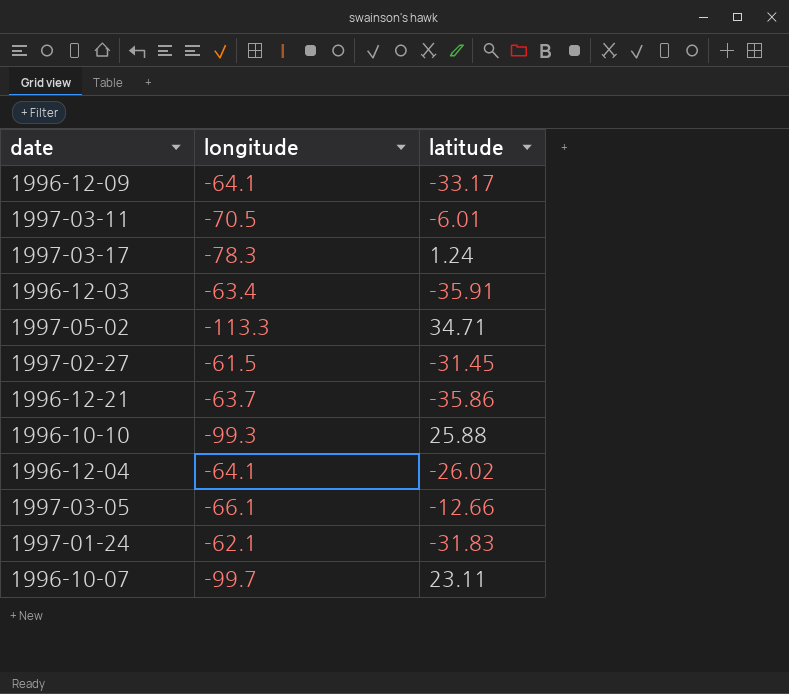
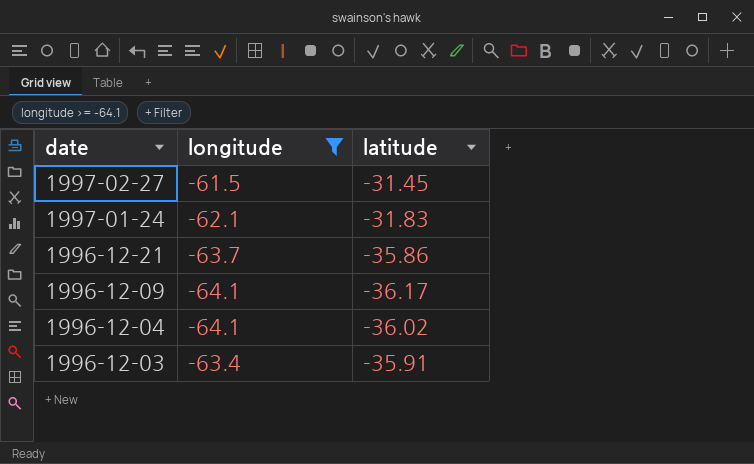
filter: none -> longitude >= -64.1
row order: none -> date descending
1996-12-09 | latitude: -33.17 -> -36.17
1996-12-04 | latitude: -26.02 -> -36.02

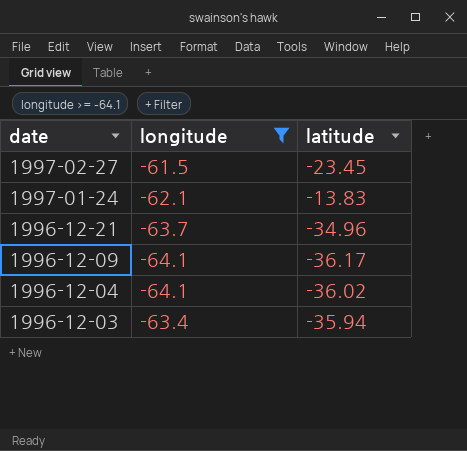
1997-02-27 | latitude: -31.45 -> -23.45
1997-01-24 | latitude: -31.83 -> -13.83
1996-12-21 | latitude: -35.86 -> -34.96
1996-12-03 | latitude: -35.91 -> -35.94

